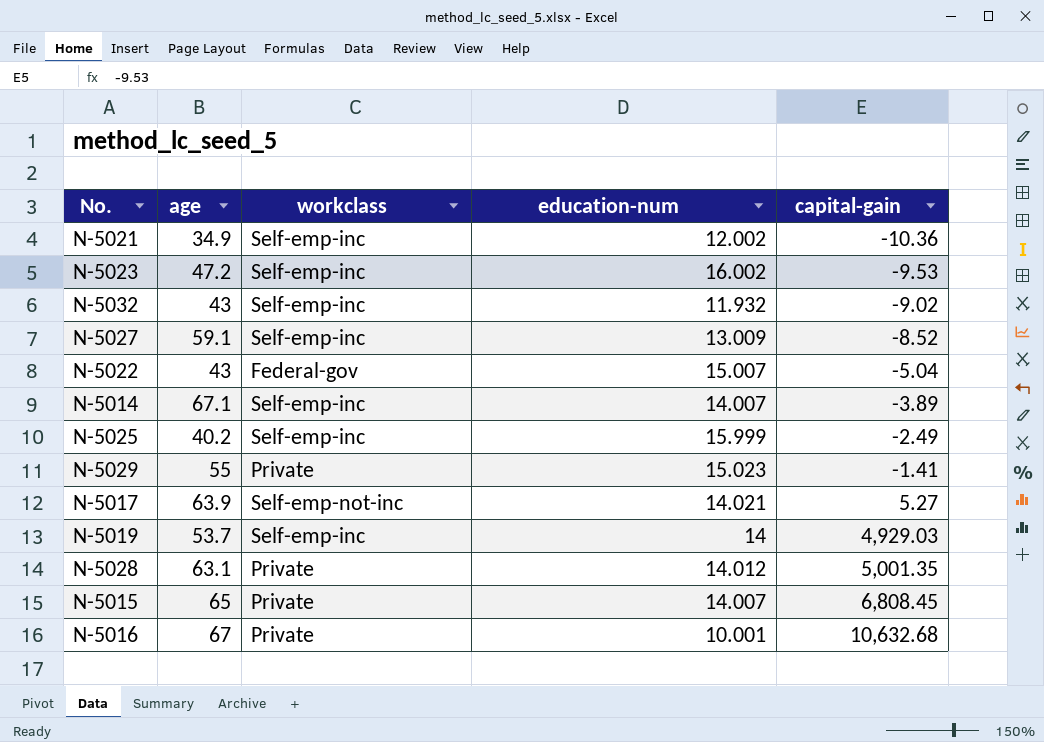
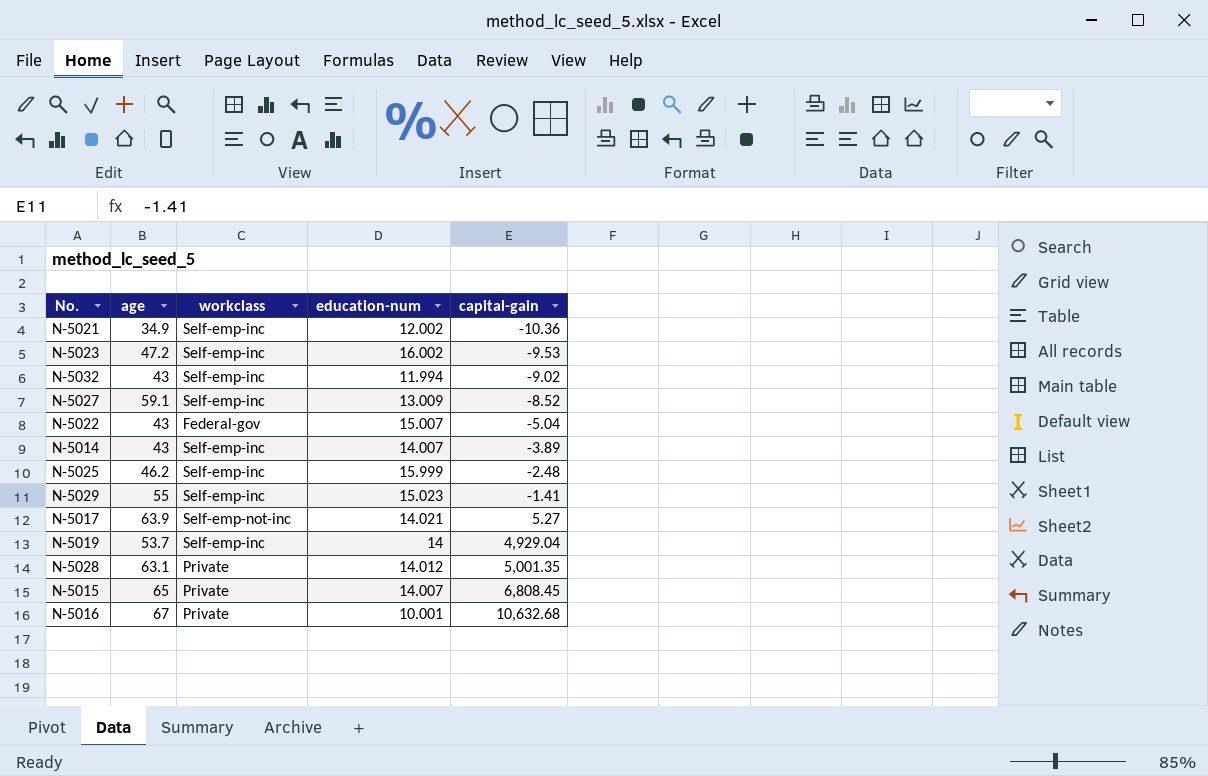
N-5032 | education-num: 11.932 -> 11.994
N-5014 | age: 67.1 -> 43
N-5025 | age: 40.2 -> 46.2
N-5025 | capital-gain: -2.49 -> -2.48
N-5029 | workclass: Private -> Self-emp-inc
N-5019 | capital-gain: 4,929.03 -> 4,929.04

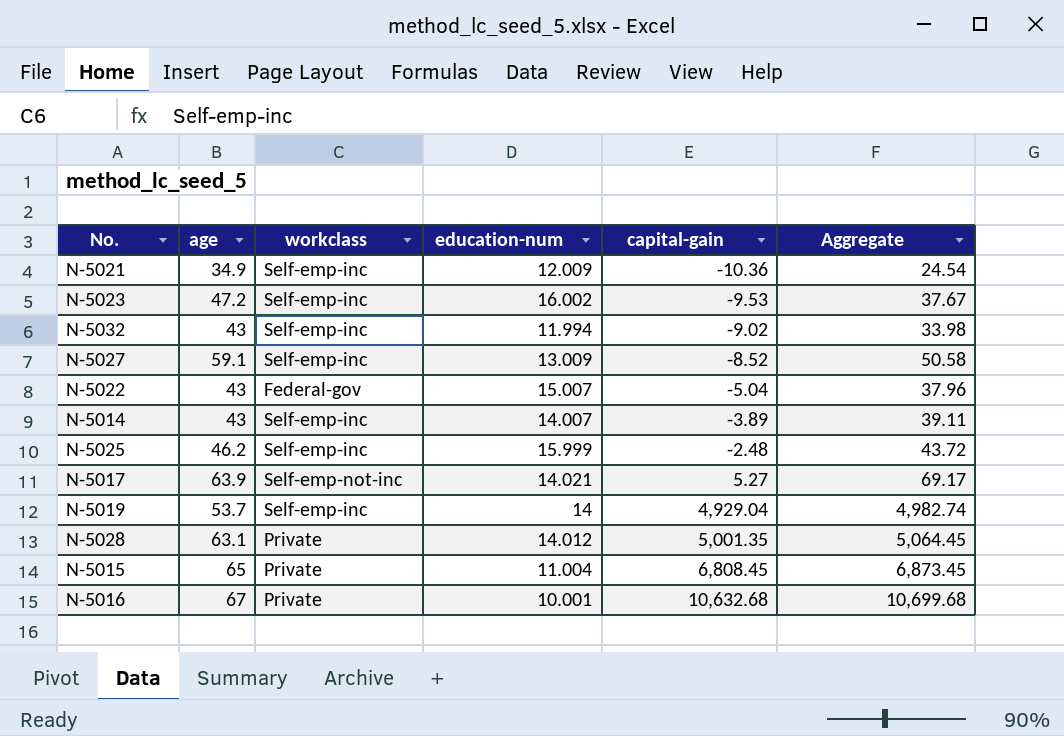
column Aggregate | formula: none -> [age] + [capital-gain]
row N-5029: 55 | Self-emp-inc | 15.023 | -1.41 -> none
N-5021 | education-num: 12.002 -> 12.009
N-5015 | education-num: 14.007 -> 11.004

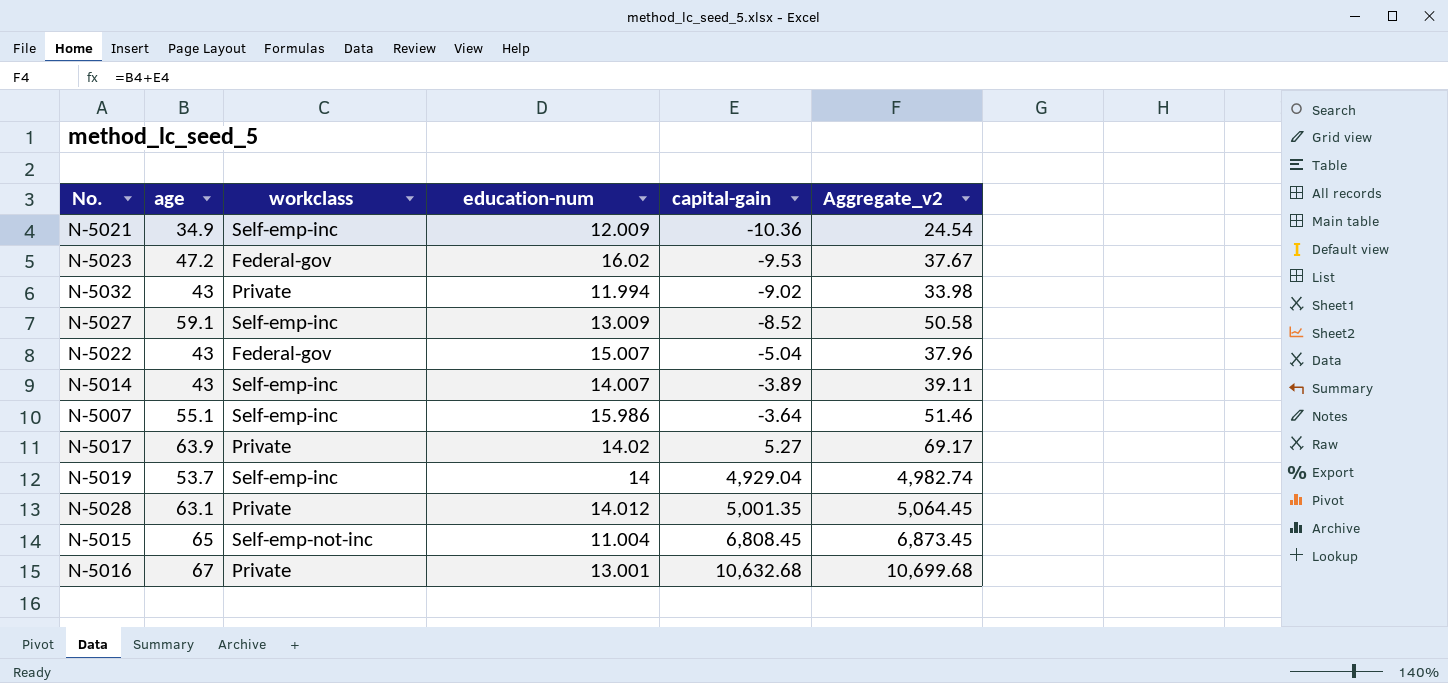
column name: Aggregate -> Aggregate_v2
row N-5025: 46.2 | Self-emp-inc | 15.999 | -2.48 | 43.72 -> none
N-5023 | workclass: Self-emp-inc -> Federal-gov
N-5023 | education-num: 16.002 -> 16.02
N-5032 | workclass: Self-emp-inc -> Private
row N-5007: none -> 55.1 | Self-emp-inc | 15.986 | -3.64 | 51.46
N-5017 | workclass: Self-emp-not-inc -> Private
N-5017 | education-num: 14.021 -> 14.02
N-5015 | workclass: Private -> Self-emp-not-inc
N-5016 | education-num: 10.001 -> 13.001

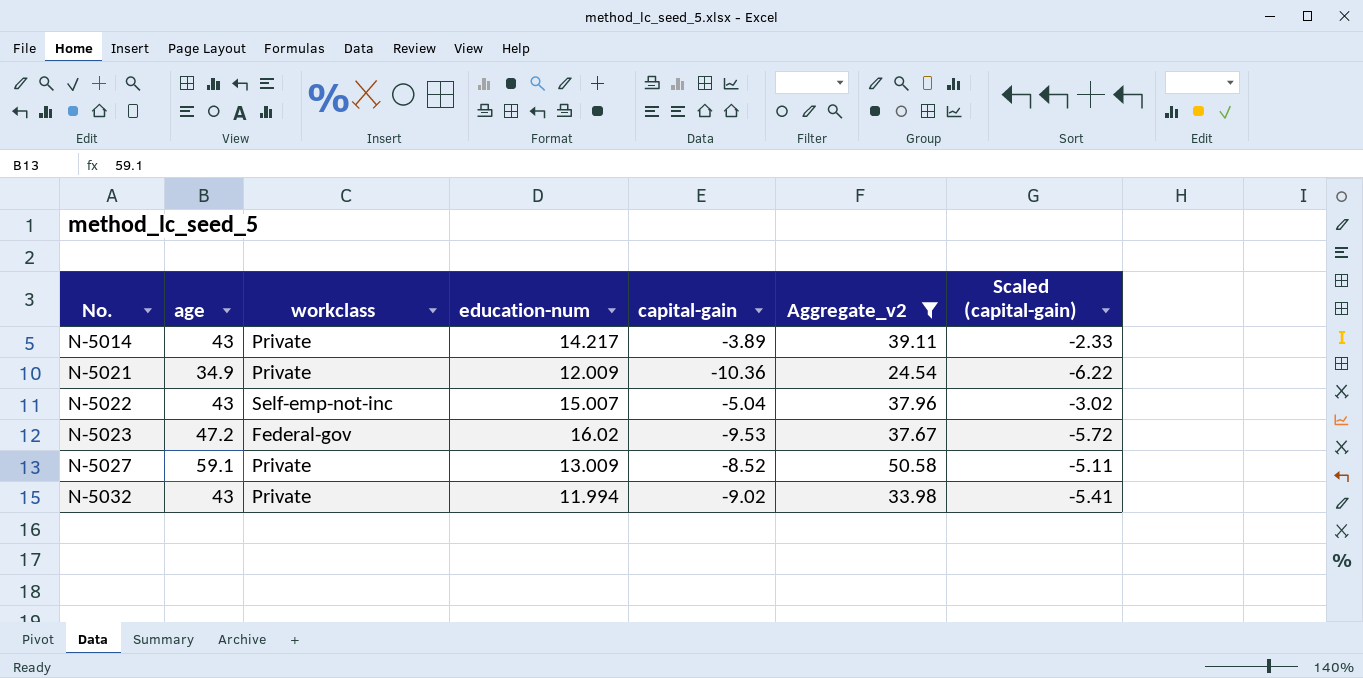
filter: none -> Aggregate_v2 <= 50.58
row order: capital-gain ascending -> No. ascending
column Scaled (capital-gain) | formula: none -> [capital-gain] * 0.6
N-5014 | workclass: Self-emp-inc -> Private
N-5014 | education-num: 14.007 -> 14.217
N-5021 | workclass: Self-emp-inc -> Private
N-5022 | workclass: Federal-gov -> Self-emp-not-inc
N-5027 | workclass: Self-emp-inc -> Private

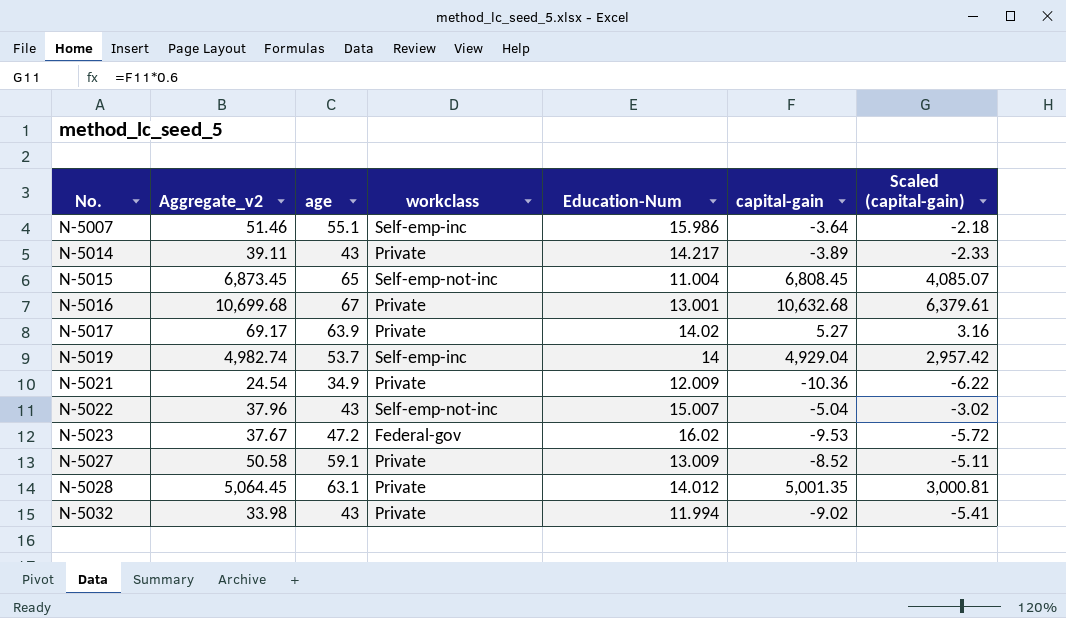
filter: Aggregate_v2 <= 50.58 -> none
column Aggregate_v2 | position: 6 -> 2
column name: education-num -> Education-Num

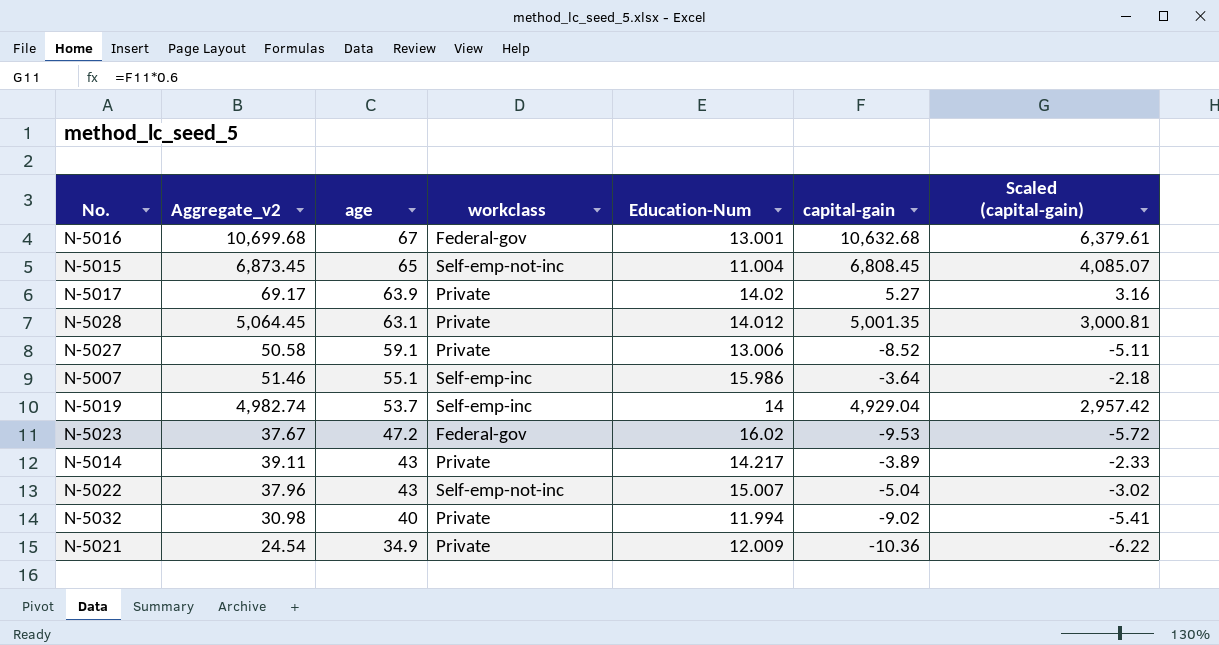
row order: No. ascending -> age descending
N-5016 | workclass: Private -> Federal-gov
N-5027 | Education-Num: 13.009 -> 13.006
N-5032 | Aggregate_v2: 33.98 -> 30.98
N-5032 | age: 43 -> 40

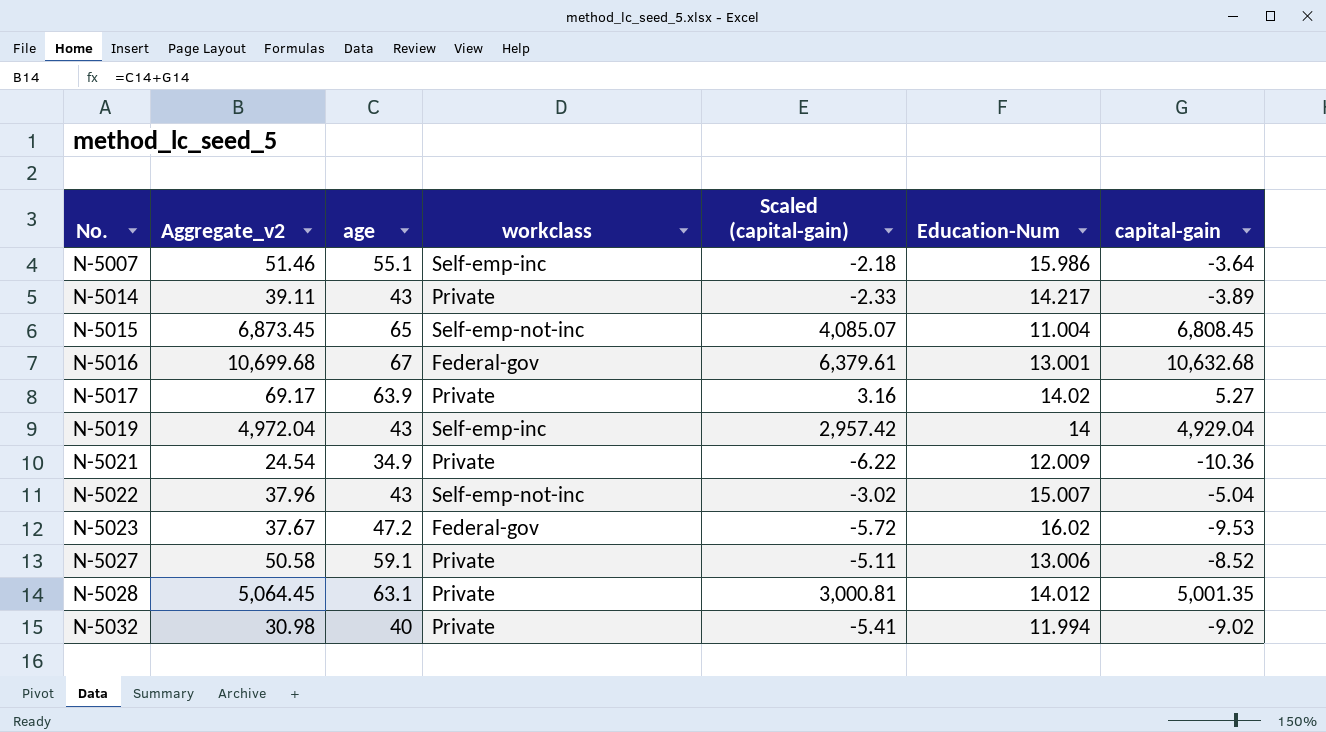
row order: age descending -> No. ascending
column Scaled (capital-gain) | position: 7 -> 5
N-5019 | Aggregate_v2: 4,982.74 -> 4,972.04
N-5019 | age: 53.7 -> 43

